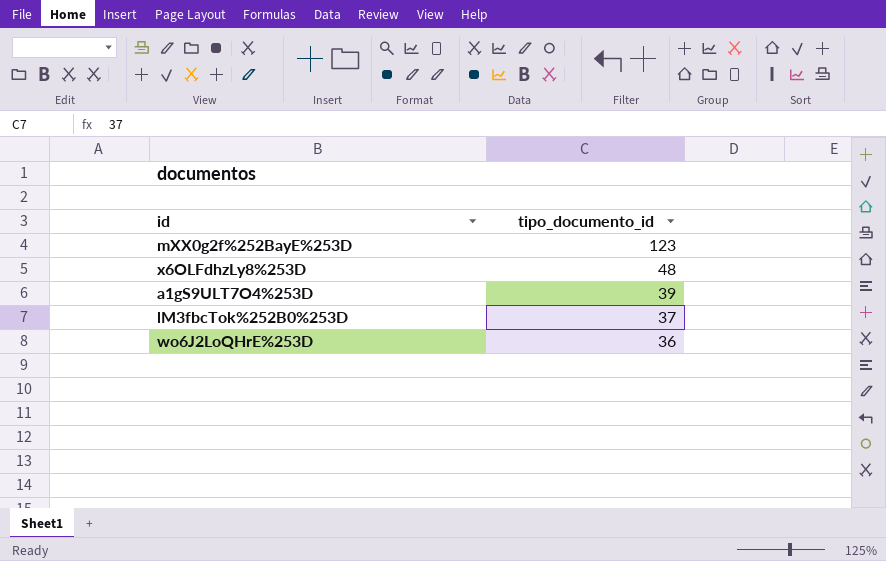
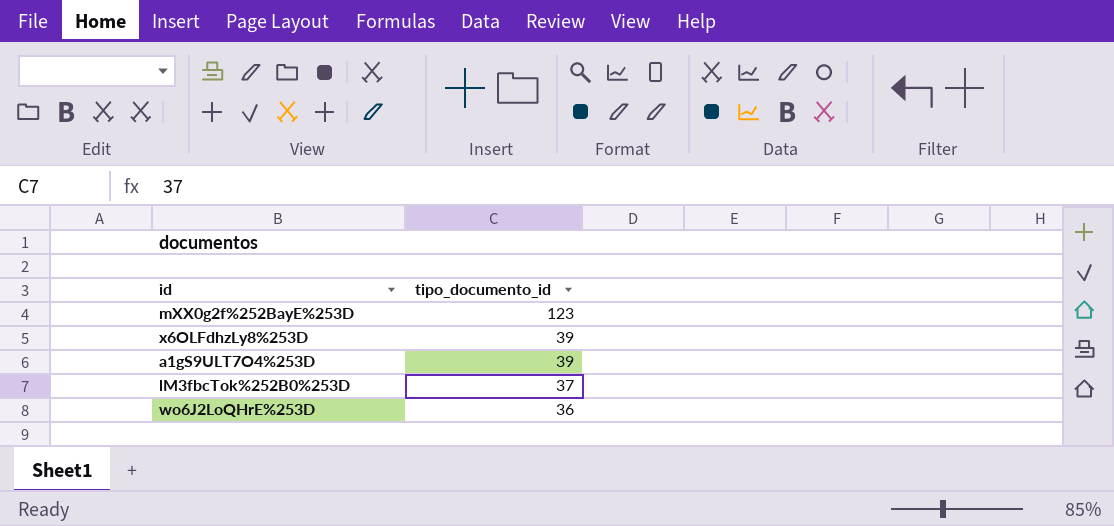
x6OLFdhzLy8%253D | tipo_documento_id: 48 -> 39

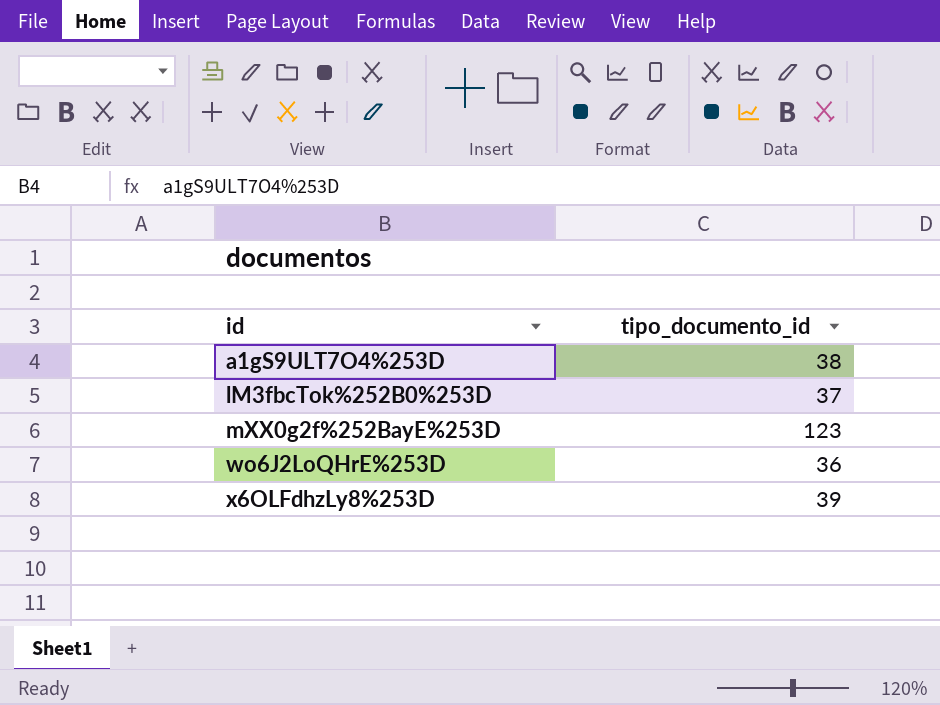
row order: tipo_documento_id descending -> id ascending
a1gS9ULT7O4%253D | tipo_documento_id: 39 -> 38

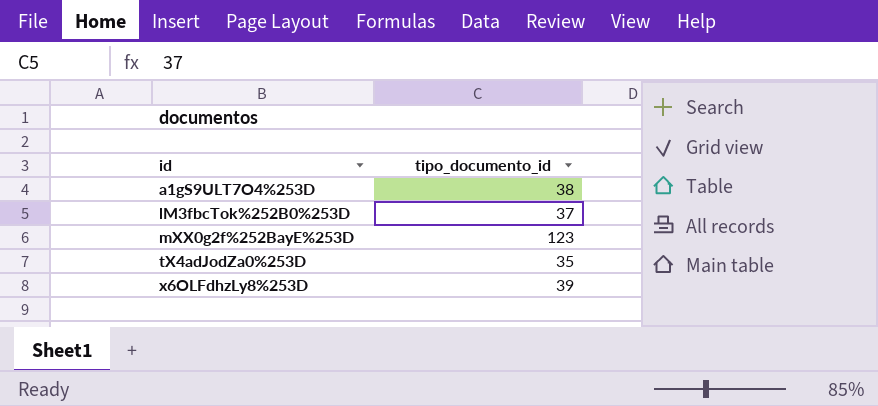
row wo6J2LoQHrE%253D: 36 -> none
row tX4adJodZa0%253D: none -> 35

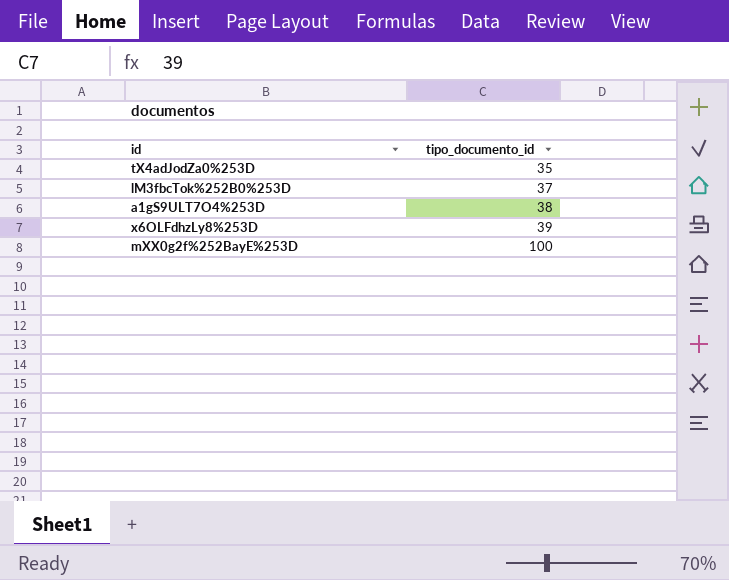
row order: id ascending -> tipo_documento_id ascending
mXX0g2f%252BayE%253D | tipo_documento_id: 123 -> 100

